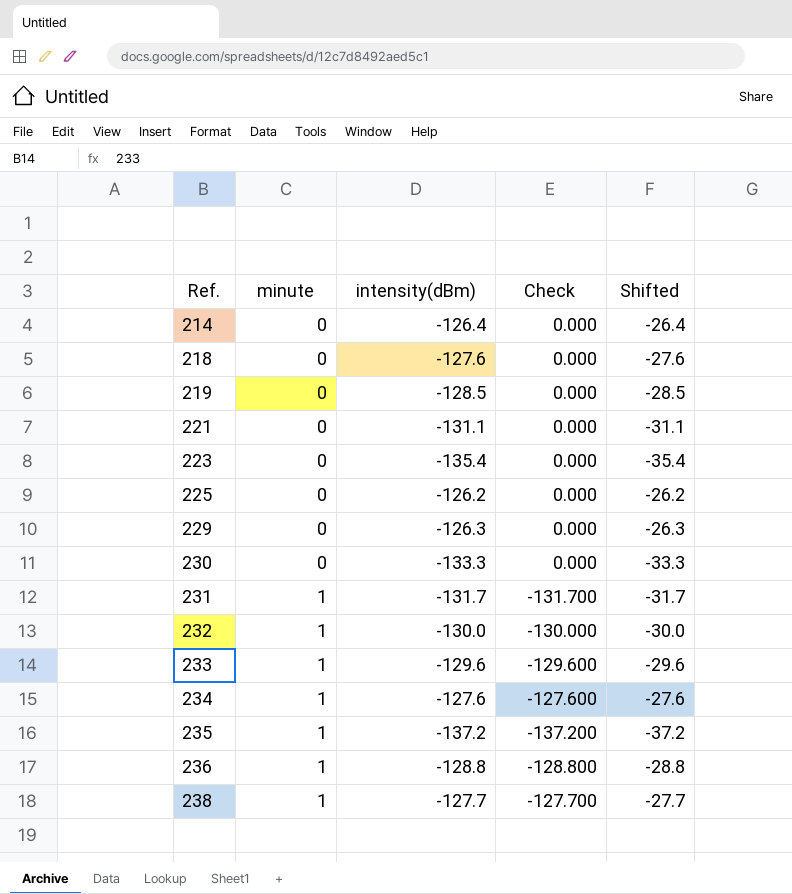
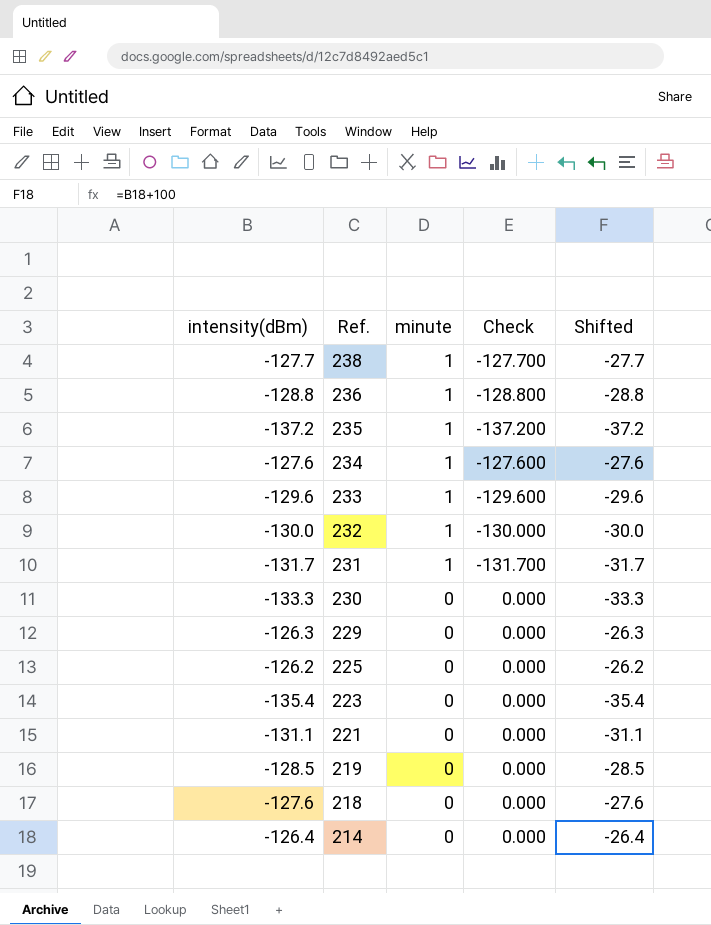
row order: Ref. ascending -> Ref. descending
column intensity(dBm) | position: 3 -> 1

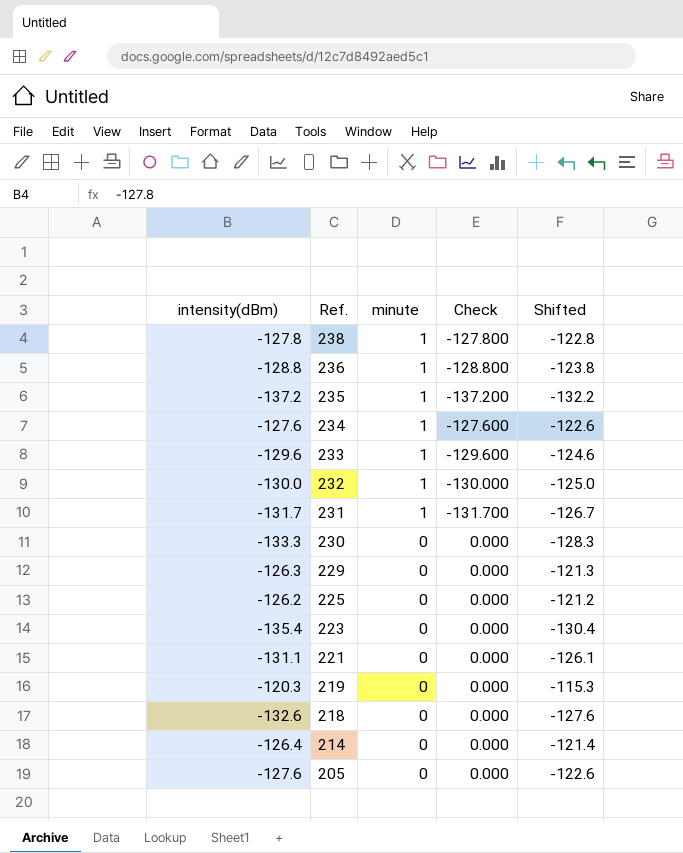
column Shifted | formula: [intensity(dBm)] + 100 -> [intensity(dBm)] + 5
238 | intensity(dBm): -127.7 -> -127.8
238 | Check: -127.700 -> -127.800
219 | intensity(dBm): -128.5 -> -120.3
218 | intensity(dBm): -127.6 -> -132.6
row 205: none -> -127.6 | 0 | 0.000 | -122.6

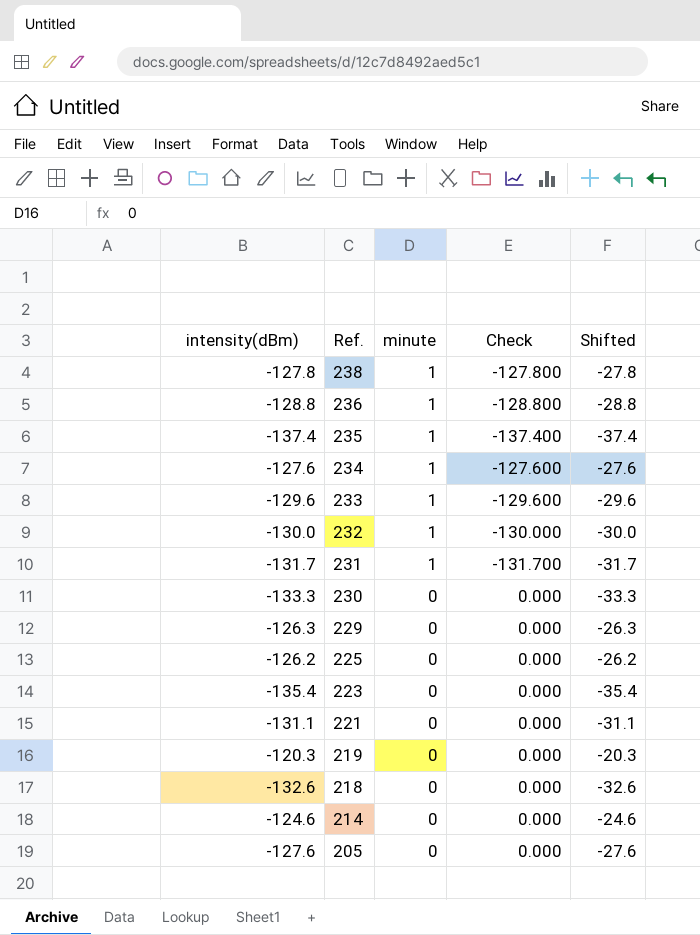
column Shifted | formula: [intensity(dBm)] + 5 -> [intensity(dBm)] + 100
235 | intensity(dBm): -137.2 -> -137.4
235 | Check: -137.200 -> -137.400
214 | intensity(dBm): -126.4 -> -124.6

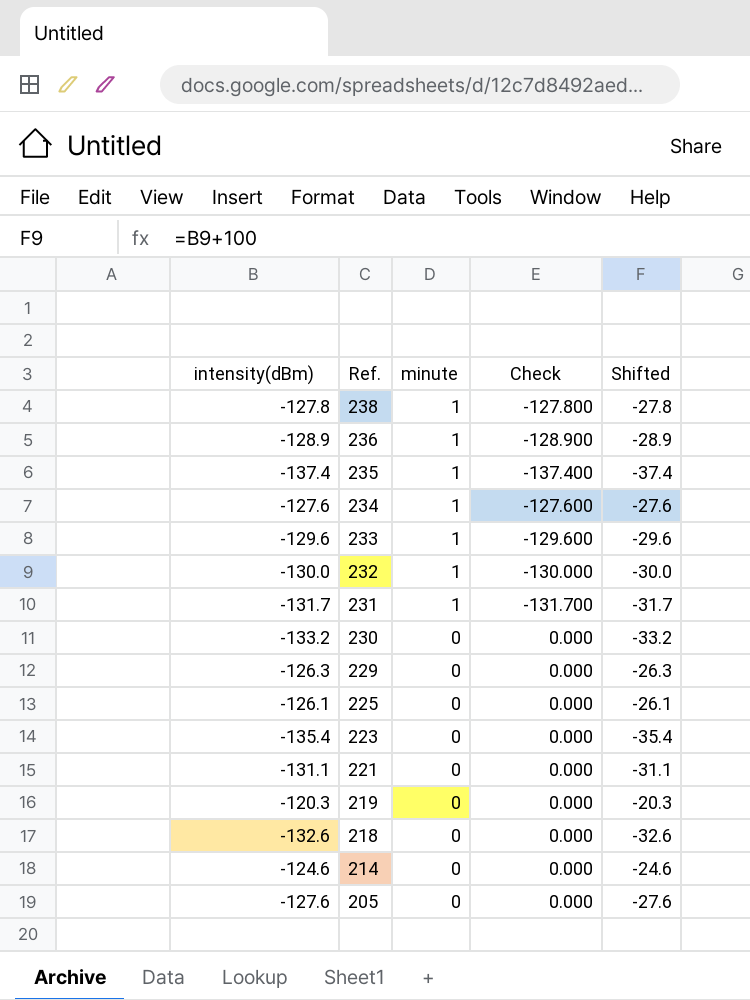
236 | intensity(dBm): -128.8 -> -128.9
236 | Check: -128.800 -> -128.900
236 | Shifted: -28.8 -> -28.9
230 | intensity(dBm): -133.3 -> -133.2
230 | Shifted: -33.3 -> -33.2
225 | intensity(dBm): -126.2 -> -126.1
225 | Shifted: -26.2 -> -26.1

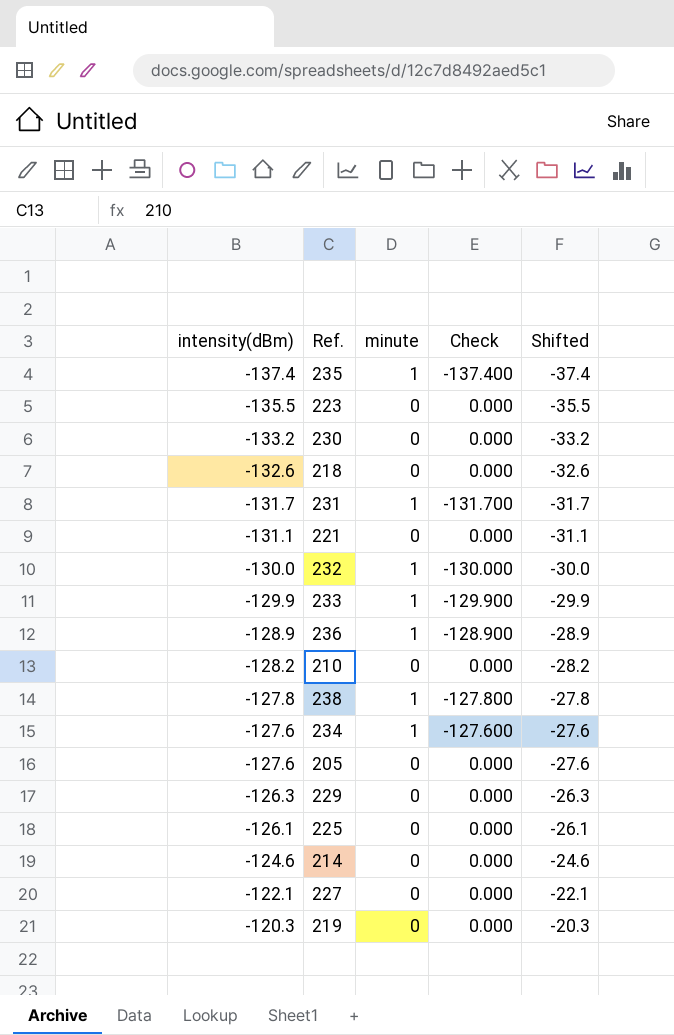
row order: Ref. descending -> intensity(dBm) ascending
223 | intensity(dBm): -135.4 -> -135.5
223 | Shifted: -35.4 -> -35.5
233 | intensity(dBm): -129.6 -> -129.9
233 | Check: -129.600 -> -129.900
233 | Shifted: -29.6 -> -29.9
row 210: none -> -128.2 | 0 | 0.000 | -28.2
row 227: none -> -122.1 | 0 | 0.000 | -22.1

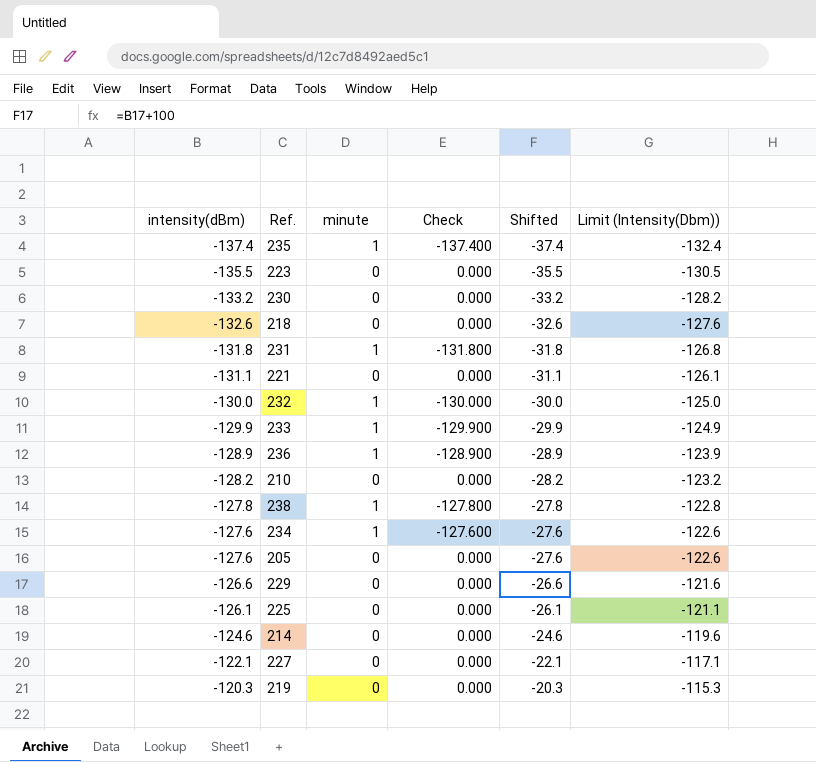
column Limit (Intensity(Dbm)) | formula: none -> [intensity(dBm)] + 5
231 | intensity(dBm): -131.7 -> -131.8
231 | Check: -131.700 -> -131.800
231 | Shifted: -31.7 -> -31.8
229 | intensity(dBm): -126.3 -> -126.6
229 | Shifted: -26.3 -> -26.6

